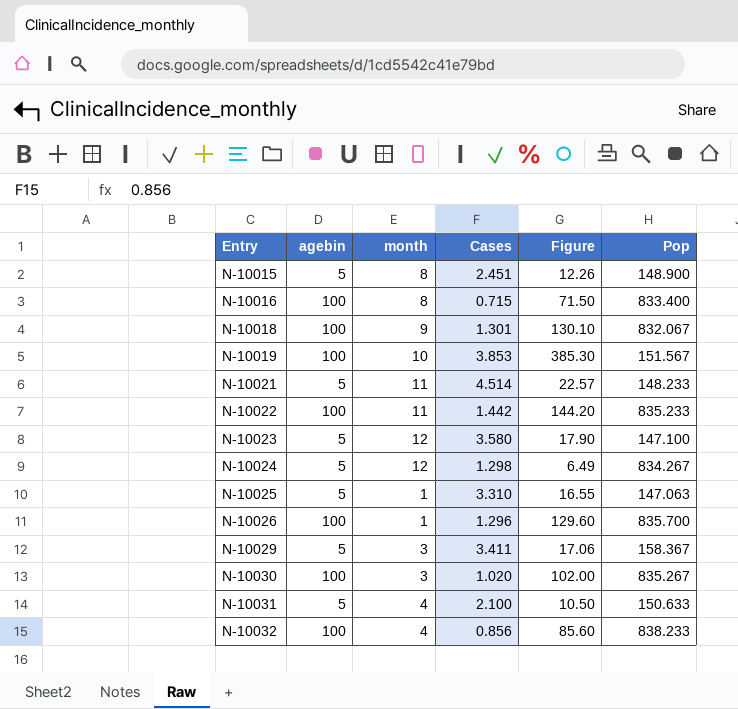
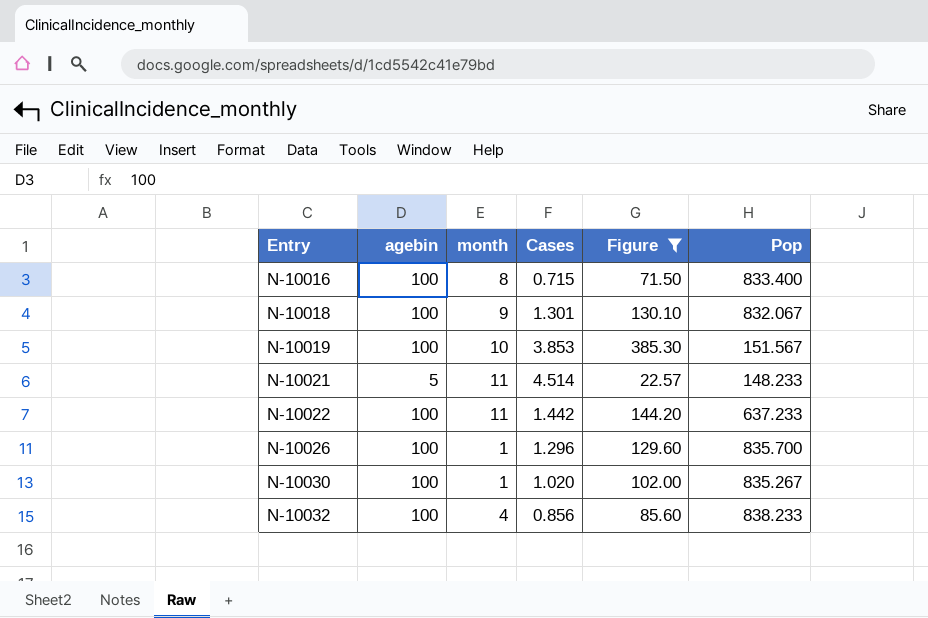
filter: none -> Figure >= 22.57
N-10022 | Pop: 835.233 -> 637.233
N-10030 | month: 3 -> 1

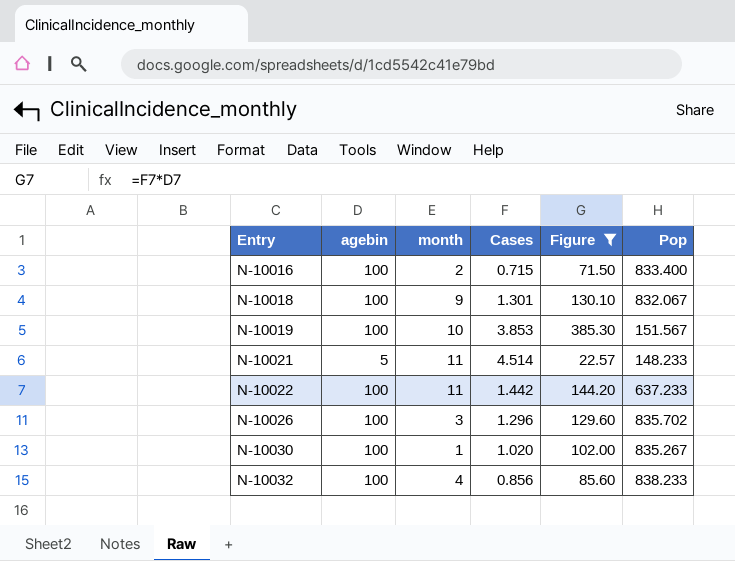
N-10016 | month: 8 -> 2
N-10026 | month: 1 -> 3
N-10026 | Pop: 835.700 -> 835.702

